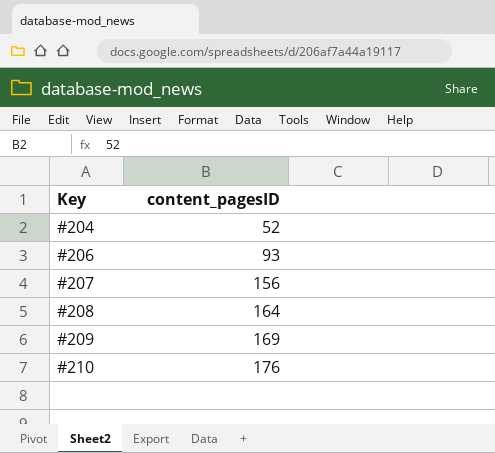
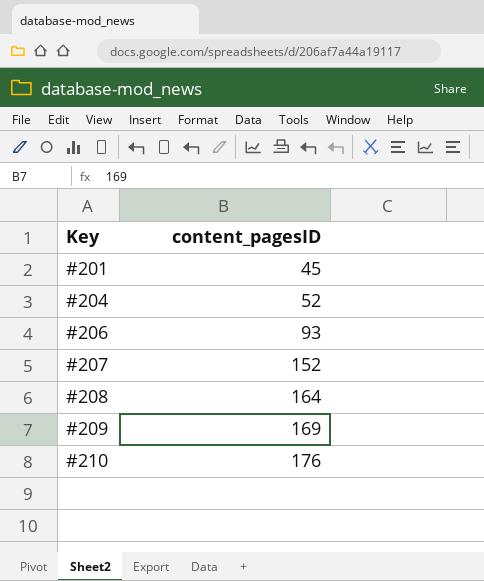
row #201: none -> 45
#207 | content_pagesID: 156 -> 152

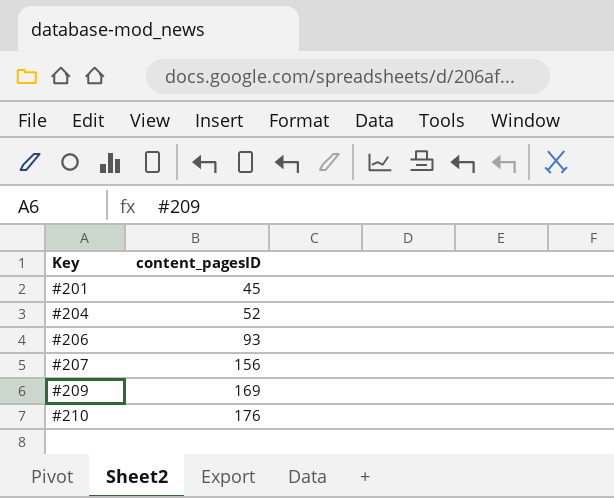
row #208: 164 -> none
#207 | content_pagesID: 152 -> 156

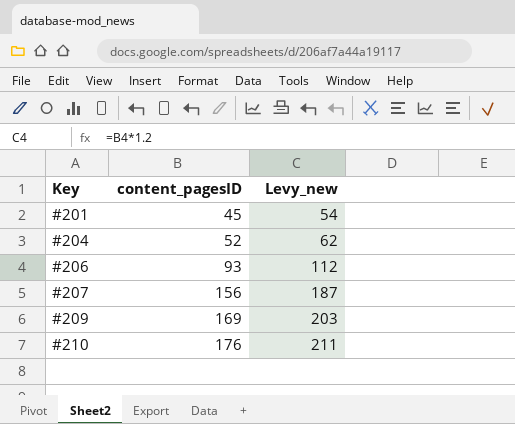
column Levy_new | formula: none -> [content_pagesID] * 1.2

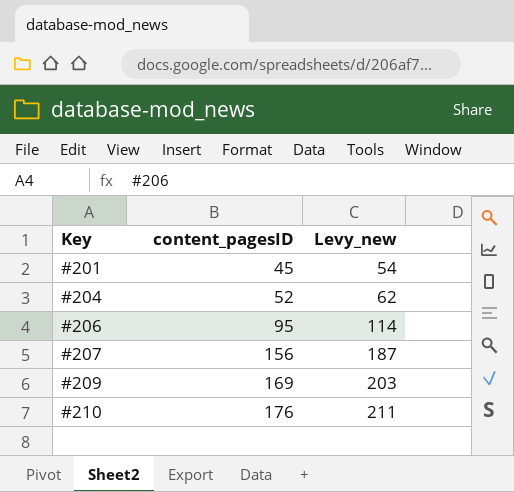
#206 | content_pagesID: 93 -> 95
#206 | Levy_new: 112 -> 114

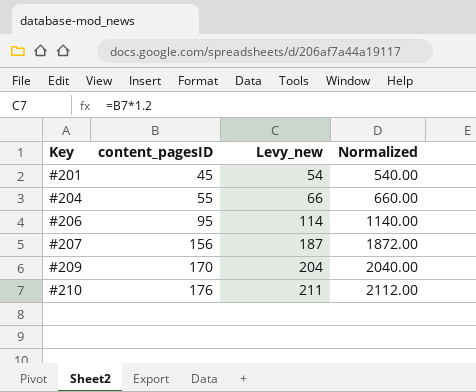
column Normalized | formula: none -> [content_pagesID] * 12
#204 | content_pagesID: 52 -> 55
#204 | Levy_new: 62 -> 66
#209 | content_pagesID: 169 -> 170
#209 | Levy_new: 203 -> 204

